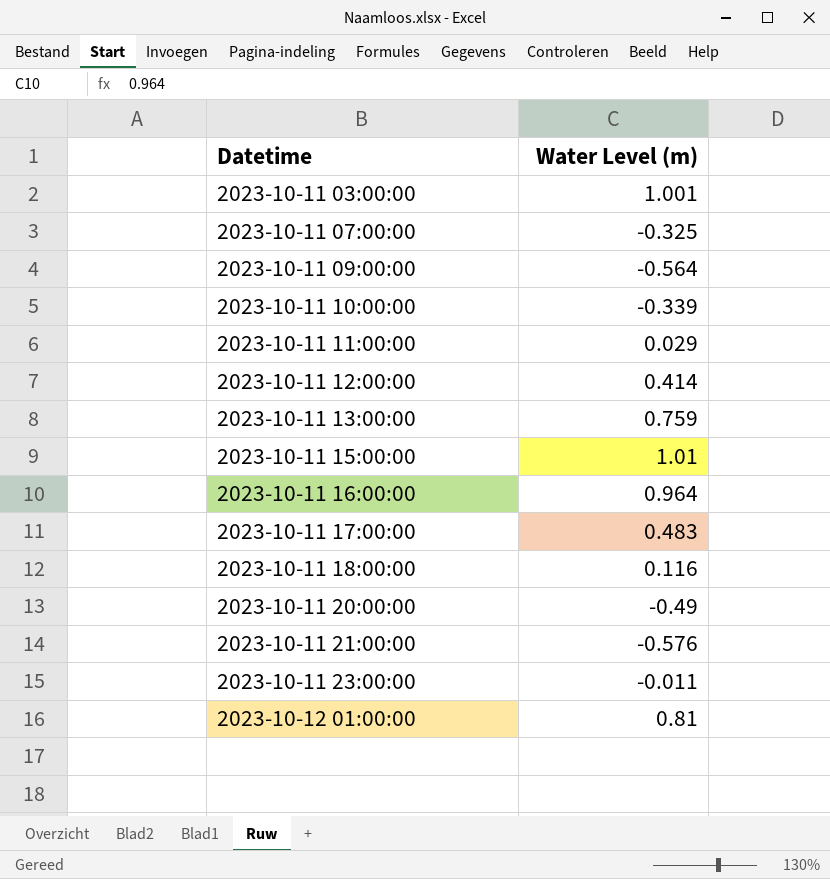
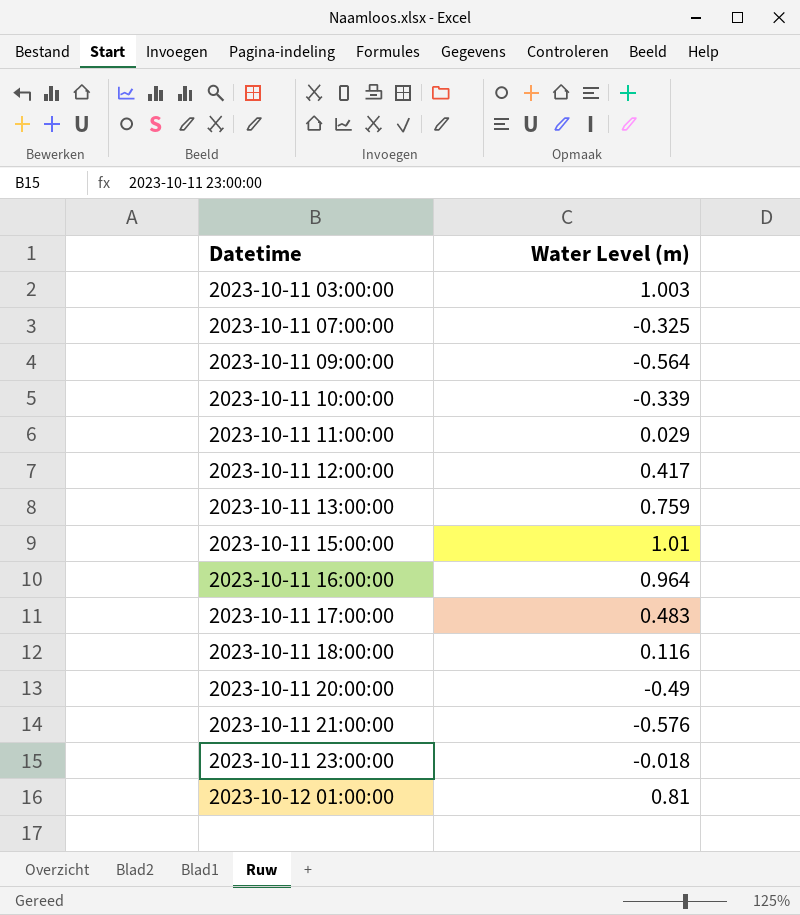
2023-10-11 03:00:00 | Water Level (m): 1.001 -> 1.003
2023-10-11 12:00:00 | Water Level (m): 0.414 -> 0.417
2023-10-11 23:00:00 | Water Level (m): -0.011 -> -0.018

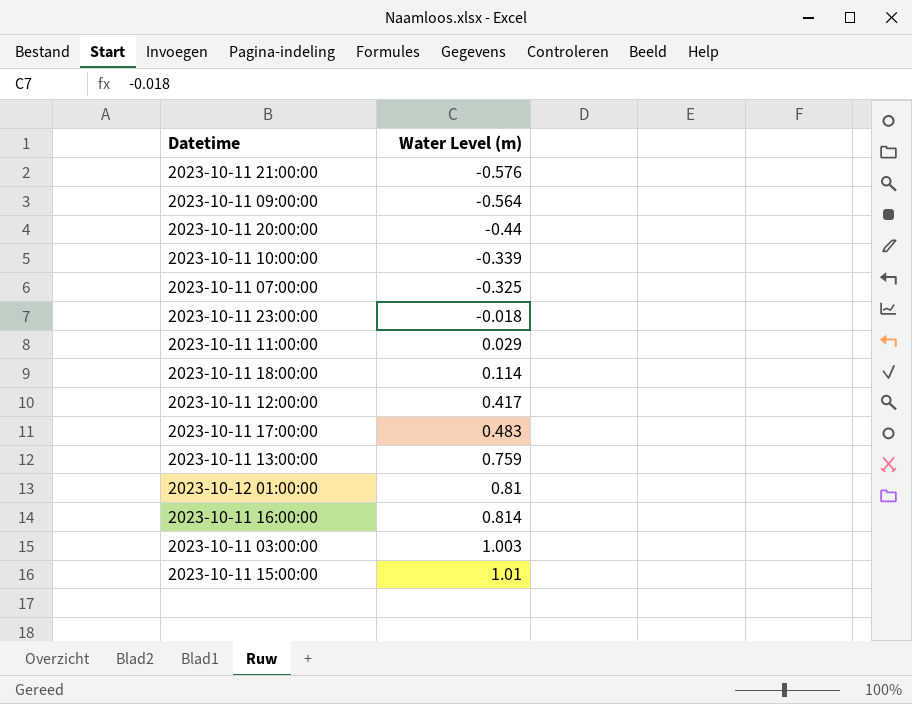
row order: Datetime ascending -> Water Level (m) ascending
2023-10-11 20:00:00 | Water Level (m): -0.49 -> -0.44
2023-10-11 18:00:00 | Water Level (m): 0.116 -> 0.114
2023-10-11 16:00:00 | Water Level (m): 0.964 -> 0.814

